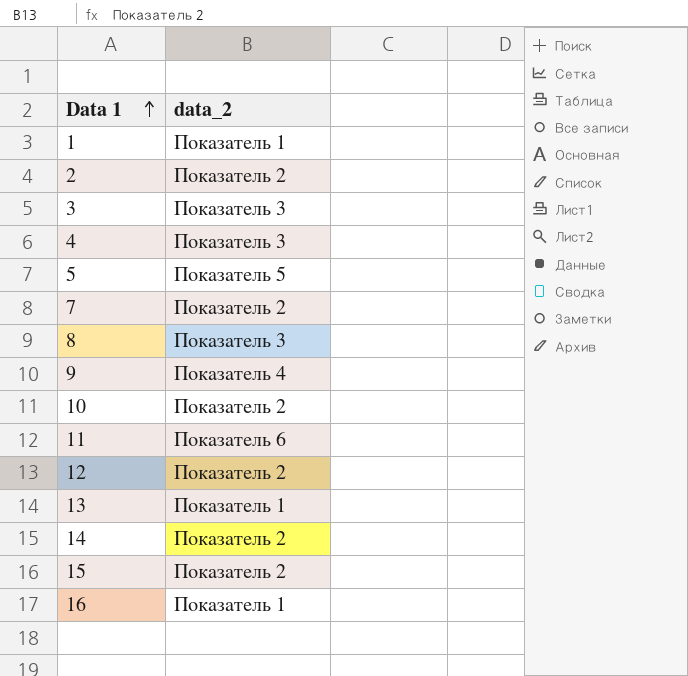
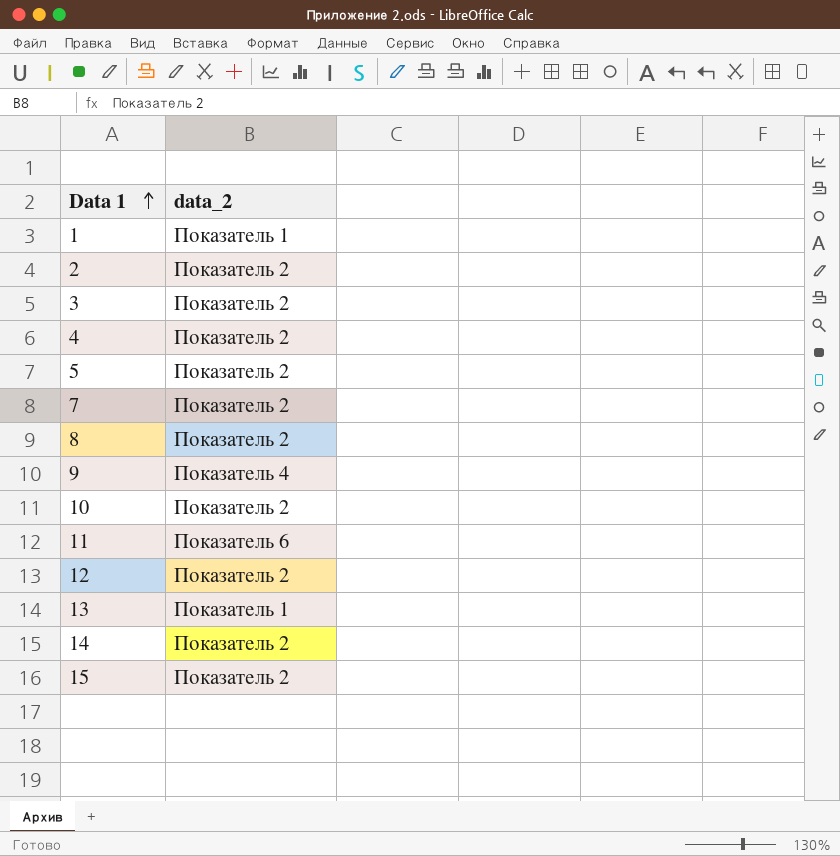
row 16: Показатель 1 -> none
3 | data_2: Показатель 3 -> Показатель 2
4 | data_2: Показатель 3 -> Показатель 2
5 | data_2: Показатель 5 -> Показатель 2
8 | data_2: Показатель 3 -> Показатель 2

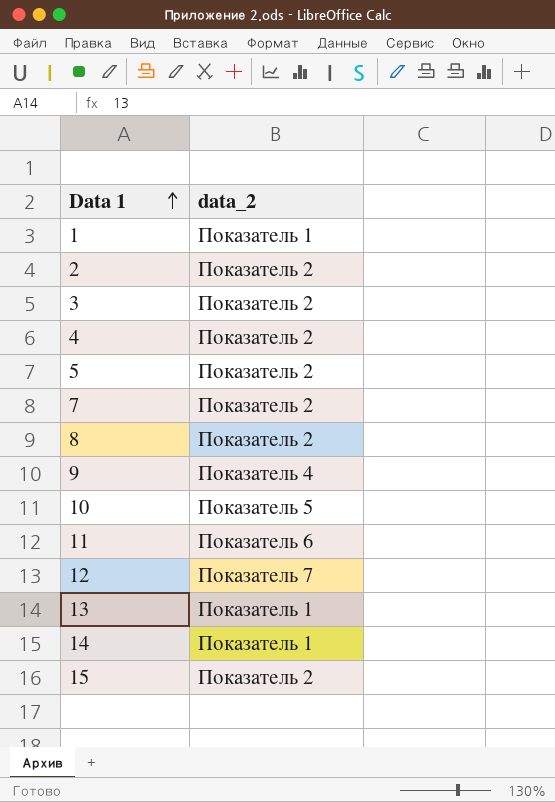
10 | data_2: Показатель 2 -> Показатель 5
12 | data_2: Показатель 2 -> Показатель 7
14 | data_2: Показатель 2 -> Показатель 1

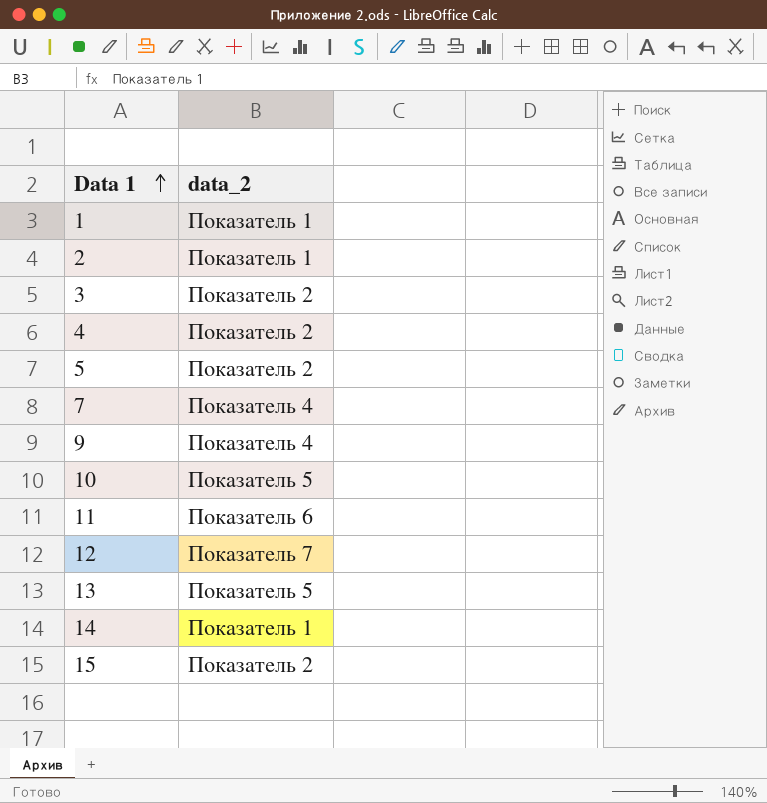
row 8: Показатель 2 -> none
2 | data_2: Показатель 2 -> Показатель 1
7 | data_2: Показатель 2 -> Показатель 4
13 | data_2: Показатель 1 -> Показатель 5

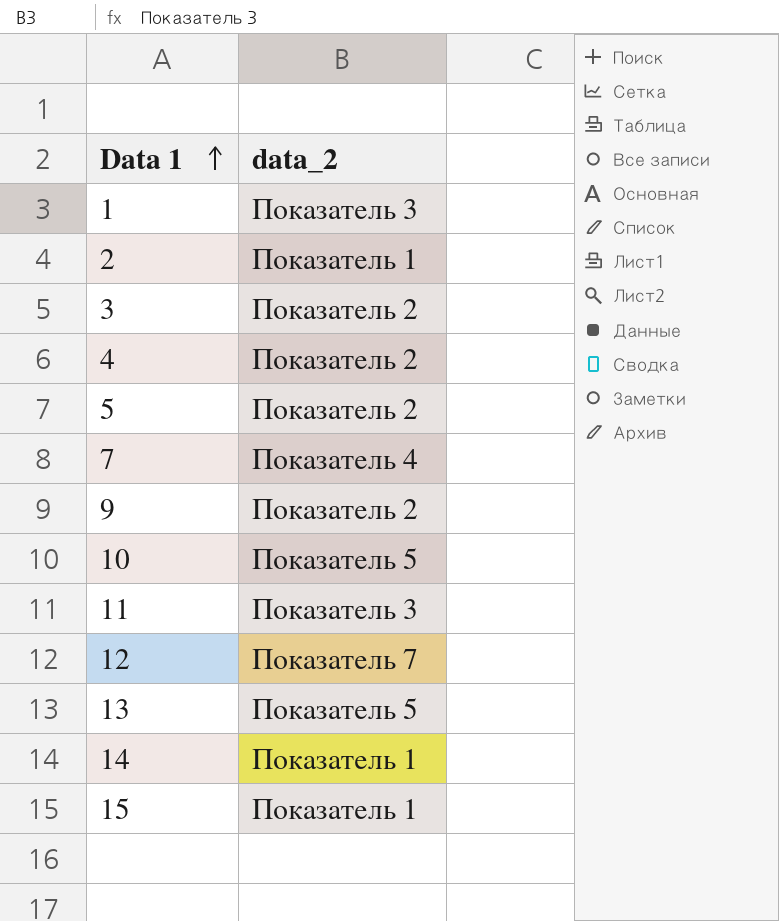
1 | data_2: Показатель 1 -> Показатель 3
9 | data_2: Показатель 4 -> Показатель 2
11 | data_2: Показатель 6 -> Показатель 3
15 | data_2: Показатель 2 -> Показатель 1

